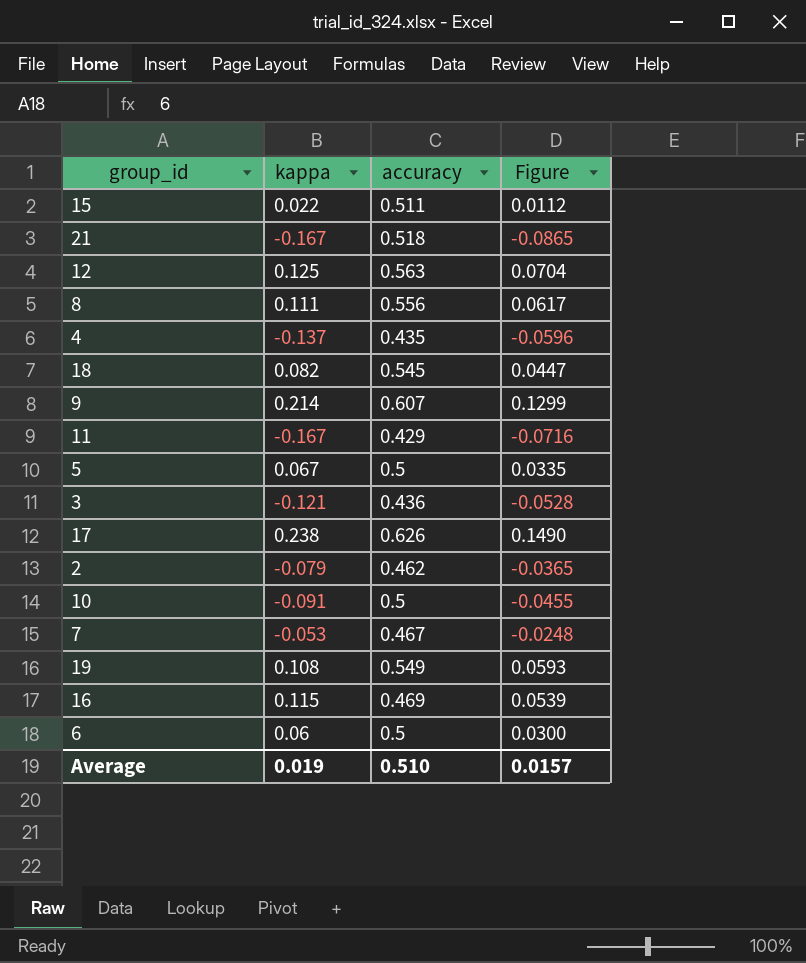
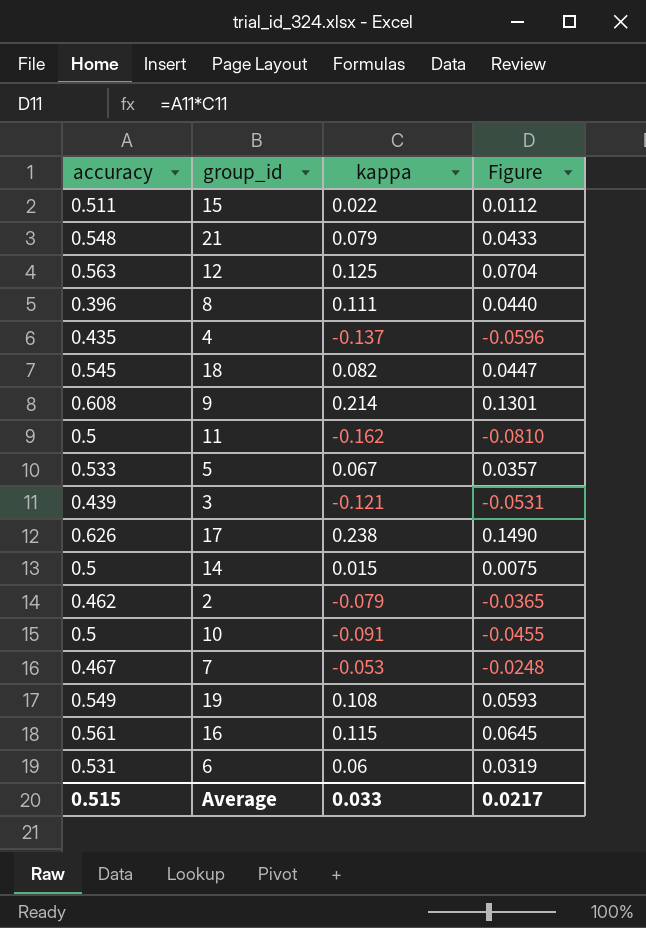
column accuracy | position: 3 -> 1
21 | accuracy: 0.518 -> 0.548
21 | kappa: -0.167 -> 0.079
21 | Figure: -0.0865 -> 0.0433
8 | accuracy: 0.556 -> 0.396
8 | Figure: 0.0617 -> 0.0440
9 | accuracy: 0.607 -> 0.608
9 | Figure: 0.1299 -> 0.1301
11 | accuracy: 0.429 -> 0.5
11 | kappa: -0.167 -> -0.162
11 | Figure: -0.0716 -> -0.0810
5 | accuracy: 0.5 -> 0.533
5 | Figure: 0.0335 -> 0.0357
3 | accuracy: 0.436 -> 0.439
3 | Figure: -0.0528 -> -0.0531
row 14: none -> 0.5 | 0.015 | 0.0075
16 | accuracy: 0.469 -> 0.561
16 | Figure: 0.0539 -> 0.0645
6 | accuracy: 0.5 -> 0.531
6 | Figure: 0.0300 -> 0.0319
Average | accuracy: 0.510 -> 0.515
Average | kappa: 0.019 -> 0.033
Average | Figure: 0.0157 -> 0.0217

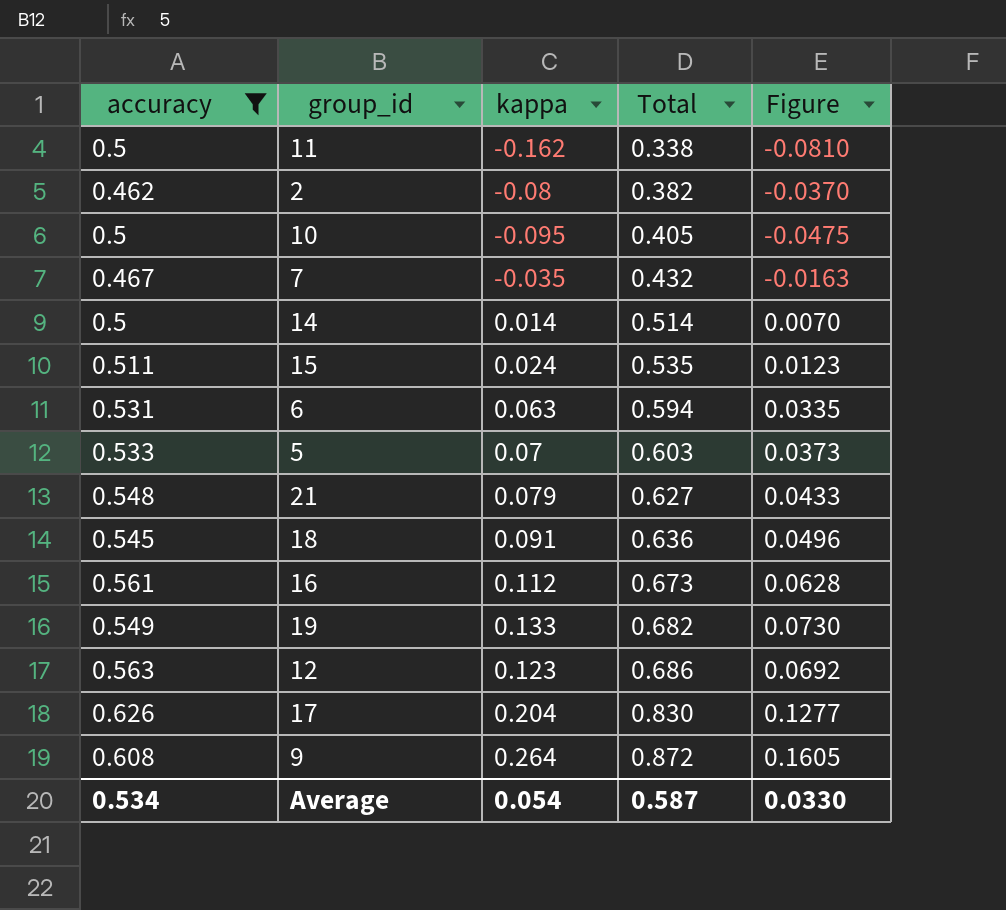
filter: none -> accuracy >= 0.462
row order: none -> Total ascending
column Total | formula: none -> [accuracy] + [kappa]
2 | kappa: -0.079 -> -0.08
2 | Figure: -0.0365 -> -0.0370
10 | kappa: -0.091 -> -0.095
10 | Figure: -0.0455 -> -0.0475
7 | kappa: -0.053 -> -0.035
7 | Figure: -0.0248 -> -0.0163
14 | kappa: 0.015 -> 0.014
14 | Figure: 0.0075 -> 0.0070
15 | kappa: 0.022 -> 0.024
15 | Figure: 0.0112 -> 0.0123
6 | kappa: 0.06 -> 0.063
6 | Figure: 0.0319 -> 0.0335
5 | kappa: 0.067 -> 0.07
5 | Figure: 0.0357 -> 0.0373
18 | kappa: 0.082 -> 0.091
18 | Figure: 0.0447 -> 0.0496
16 | kappa: 0.115 -> 0.112
16 | Figure: 0.0645 -> 0.0628
19 | kappa: 0.108 -> 0.133
19 | Figure: 0.0593 -> 0.0730
12 | kappa: 0.125 -> 0.123
12 | Figure: 0.0704 -> 0.0692
17 | kappa: 0.238 -> 0.204
17 | Figure: 0.1490 -> 0.1277
9 | kappa: 0.214 -> 0.264
9 | Figure: 0.1301 -> 0.1605
Average | accuracy: 0.515 -> 0.534
Average | kappa: 0.033 -> 0.054
Average | Figure: 0.0217 -> 0.0330

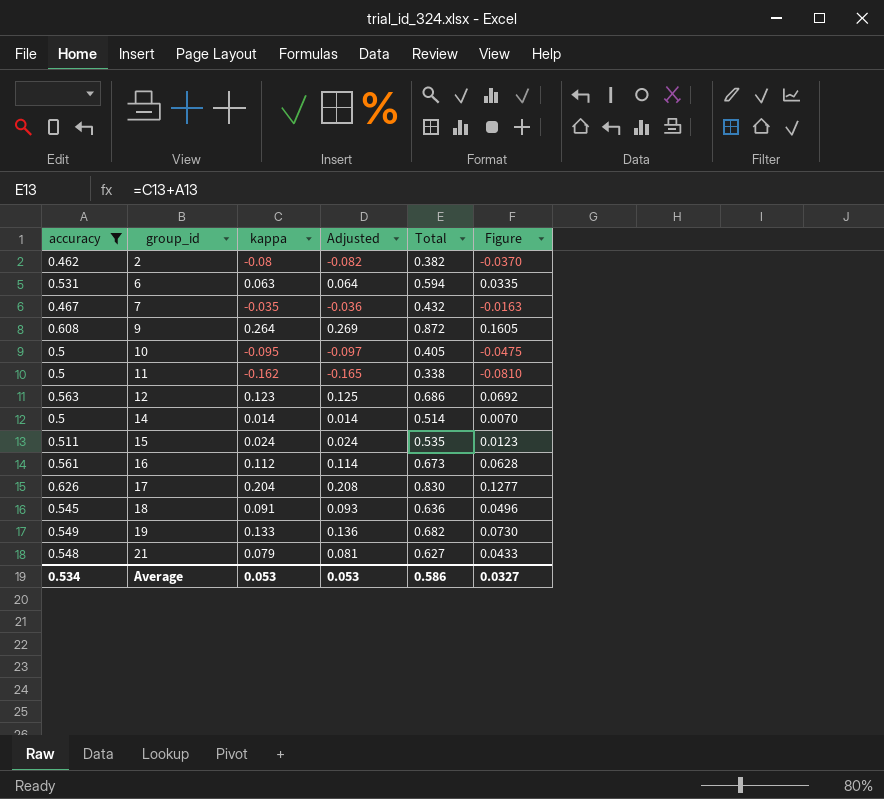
row order: Total ascending -> group_id ascending
column Adjusted | formula: none -> [kappa] * 1.02
row 5: 0.533 | 0.07 | 0.603 | 0.0373 -> none
Average | kappa: 0.054 -> 0.053
Average | Total: 0.587 -> 0.586
Average | Figure: 0.0330 -> 0.0327

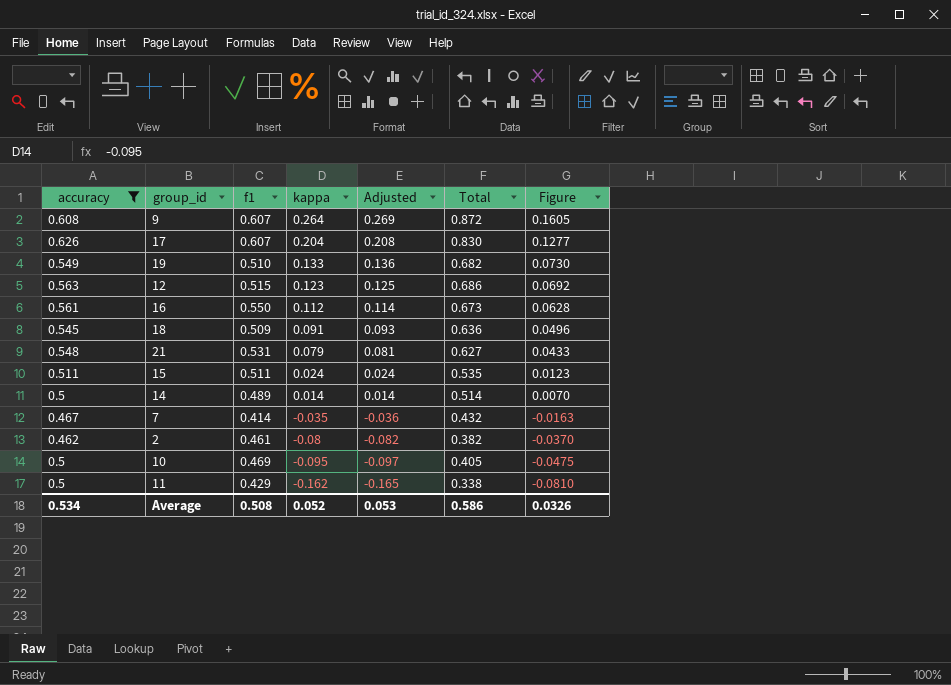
row order: group_id ascending -> kappa descending
column f1 | position: none -> 3
row 6: 0.531 | 0.063 | 0.064 | 0.594 | 0.0335 -> none
Average | kappa: 0.053 -> 0.052
Average | Figure: 0.0327 -> 0.0326

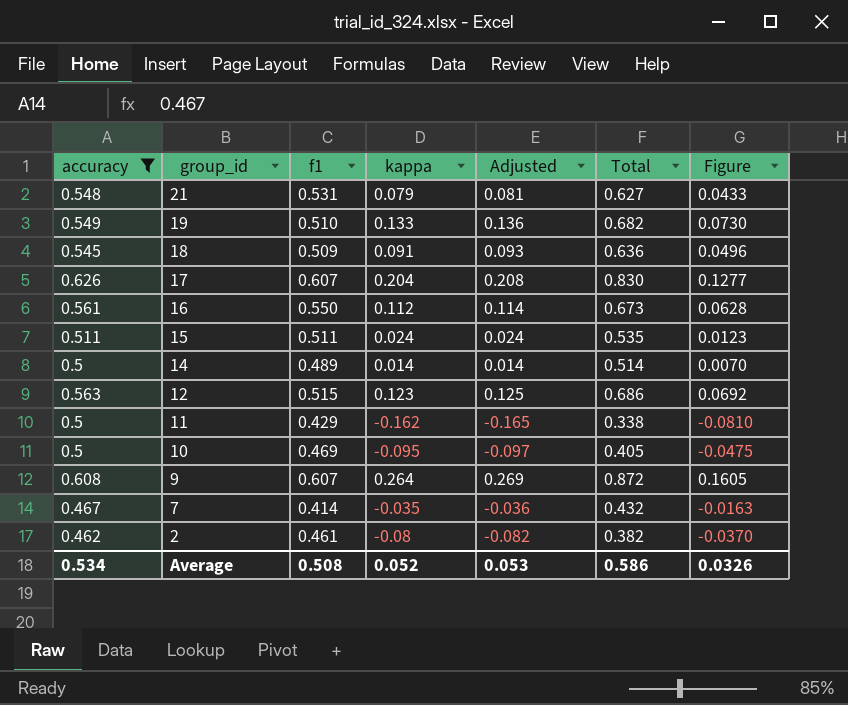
row order: kappa descending -> group_id descending

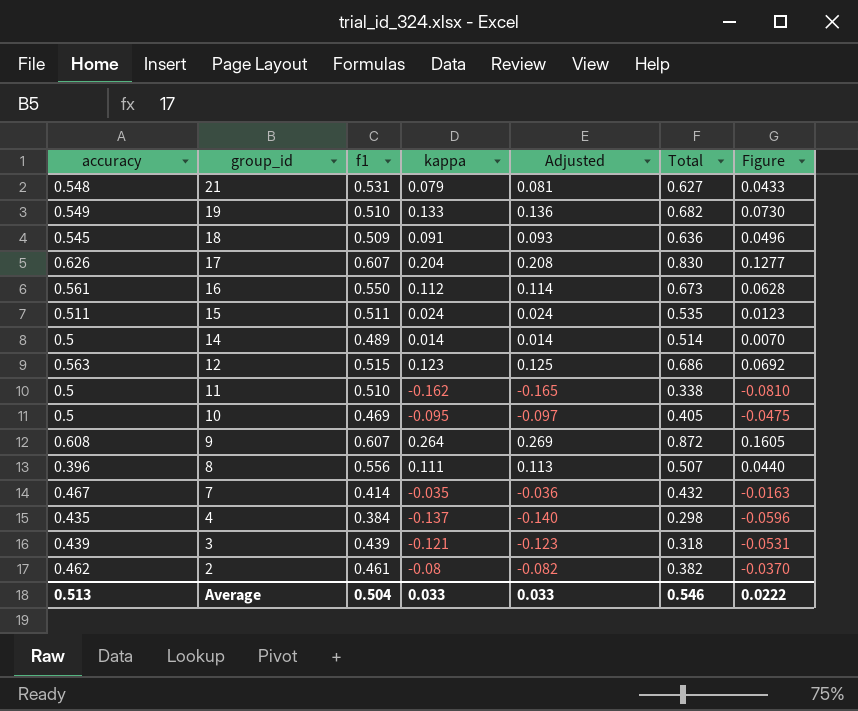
filter: accuracy >= 0.462 -> none
11 | f1: 0.429 -> 0.510
Average | accuracy: 0.534 -> 0.513
Average | f1: 0.508 -> 0.504
Average | kappa: 0.052 -> 0.033
Average | Adjusted: 0.053 -> 0.033
Average | Total: 0.586 -> 0.546
Average | Figure: 0.0326 -> 0.0222

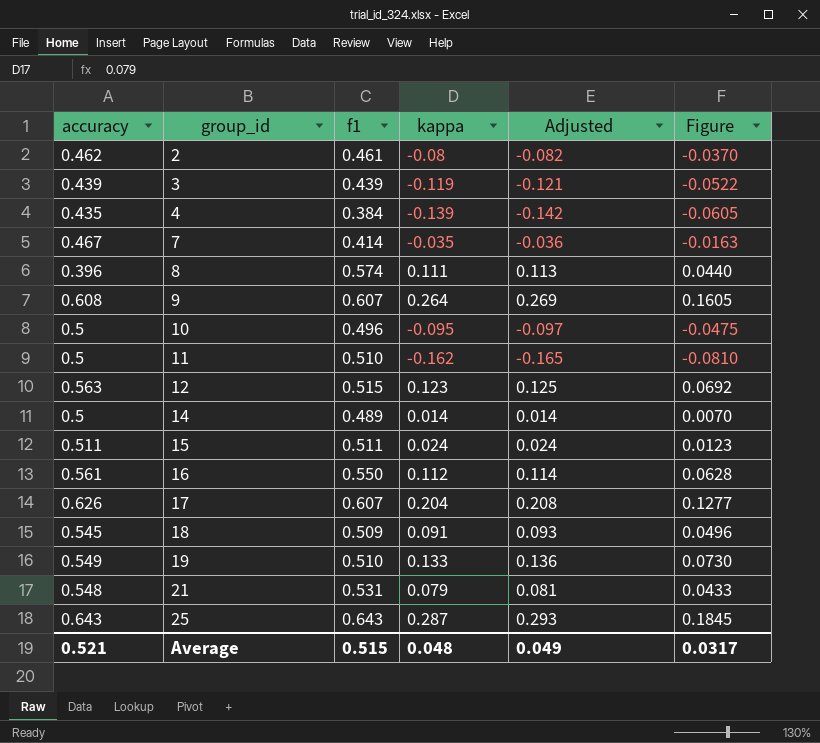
row order: group_id descending -> group_id ascending
column Total | formula: [accuracy] + [kappa] -> none
3 | kappa: -0.121 -> -0.119
3 | Adjusted: -0.123 -> -0.121
3 | Figure: -0.0531 -> -0.0522
4 | kappa: -0.137 -> -0.139
4 | Adjusted: -0.140 -> -0.142
4 | Figure: -0.0596 -> -0.0605
8 | f1: 0.556 -> 0.574
10 | f1: 0.469 -> 0.496
row 25: none -> 0.643 | 0.643 | 0.287 | 0.293 | 0.1845
Average | accuracy: 0.513 -> 0.521
Average | f1: 0.504 -> 0.515
Average | kappa: 0.033 -> 0.048
Average | Adjusted: 0.033 -> 0.049
Average | Figure: 0.0222 -> 0.0317

